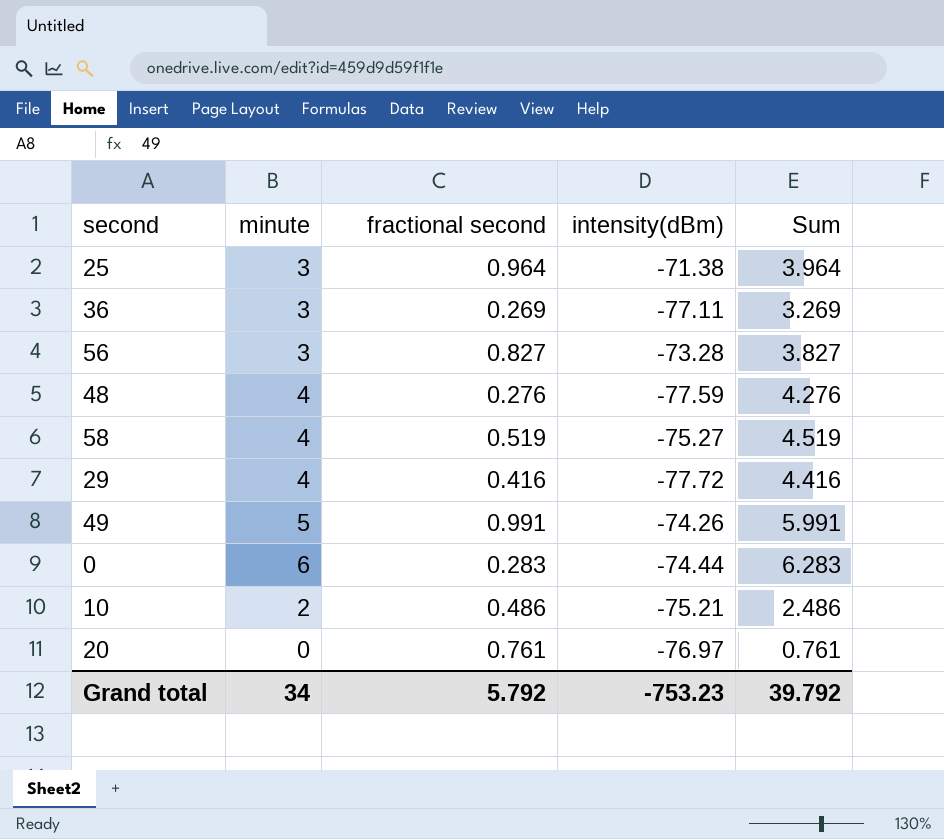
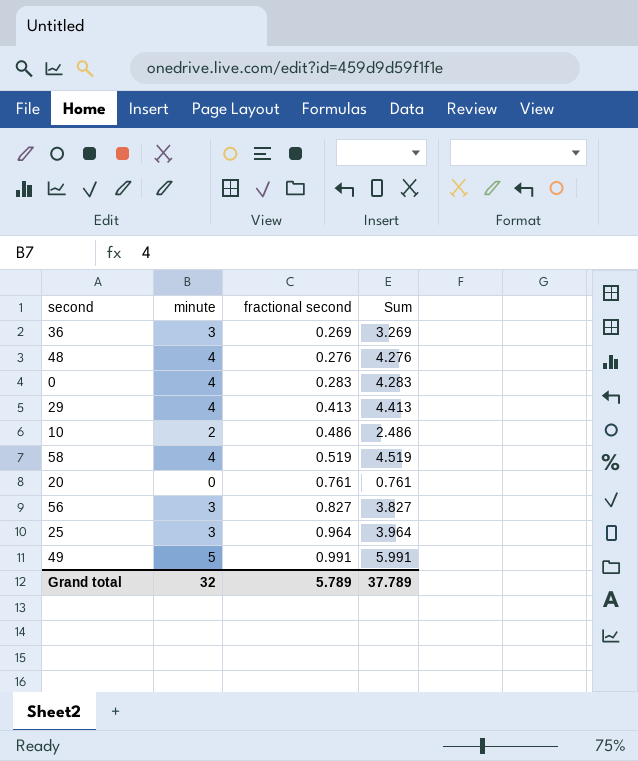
row order: none -> fractional second ascending
column intensity(dBm) | position: 4 -> none
0 | minute: 6 -> 4
0 | Sum: 6.283 -> 4.283
29 | fractional second: 0.416 -> 0.413
29 | Sum: 4.416 -> 4.413
Grand total | minute: 34 -> 32
Grand total | fractional second: 5.792 -> 5.789
Grand total | Sum: 39.792 -> 37.789

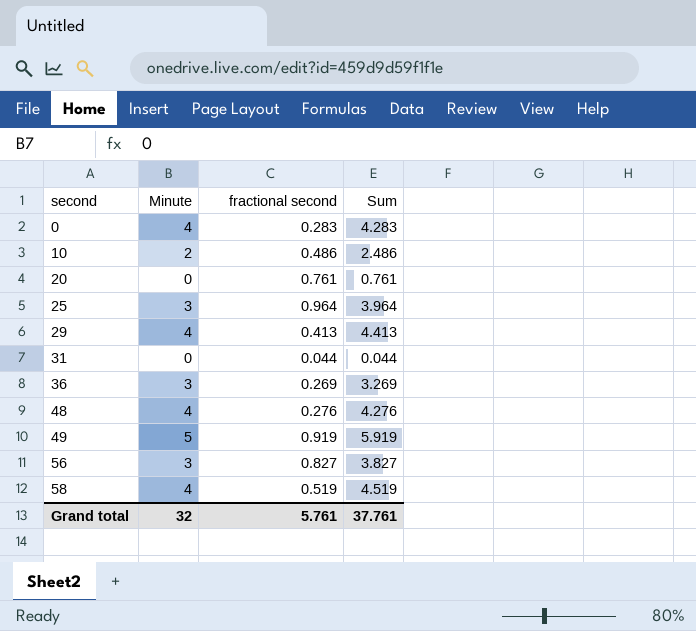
row order: fractional second ascending -> second ascending
column name: minute -> Minute
row 31: none -> 0 | 0.044 | 0.044
49 | fractional second: 0.991 -> 0.919
49 | Sum: 5.991 -> 5.919
Grand total | fractional second: 5.789 -> 5.761
Grand total | Sum: 37.789 -> 37.761

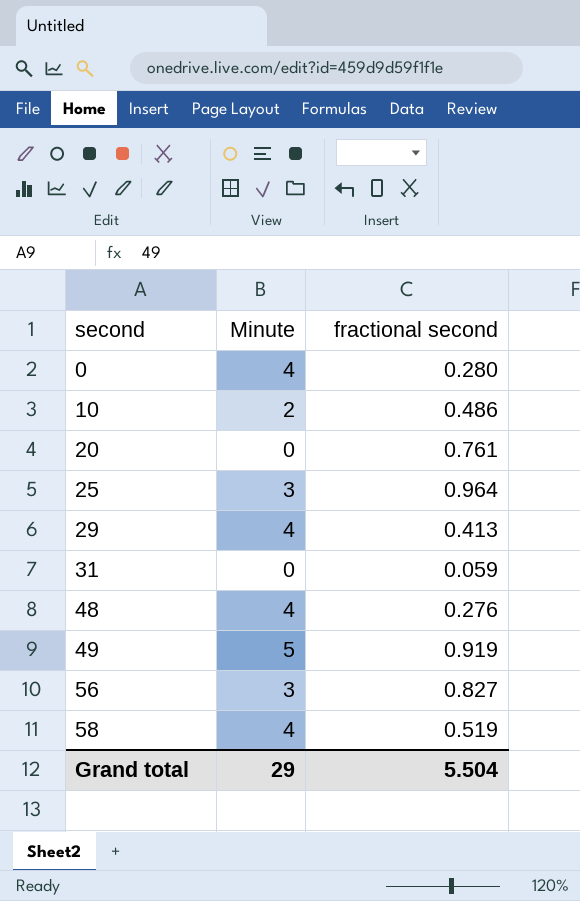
column Sum | formula: [Minute] + [fractional second] -> none
row 36: 3 | 0.269 | 3.269 -> none
0 | fractional second: 0.283 -> 0.280
31 | fractional second: 0.044 -> 0.059
Grand total | Minute: 32 -> 29
Grand total | fractional second: 5.761 -> 5.504

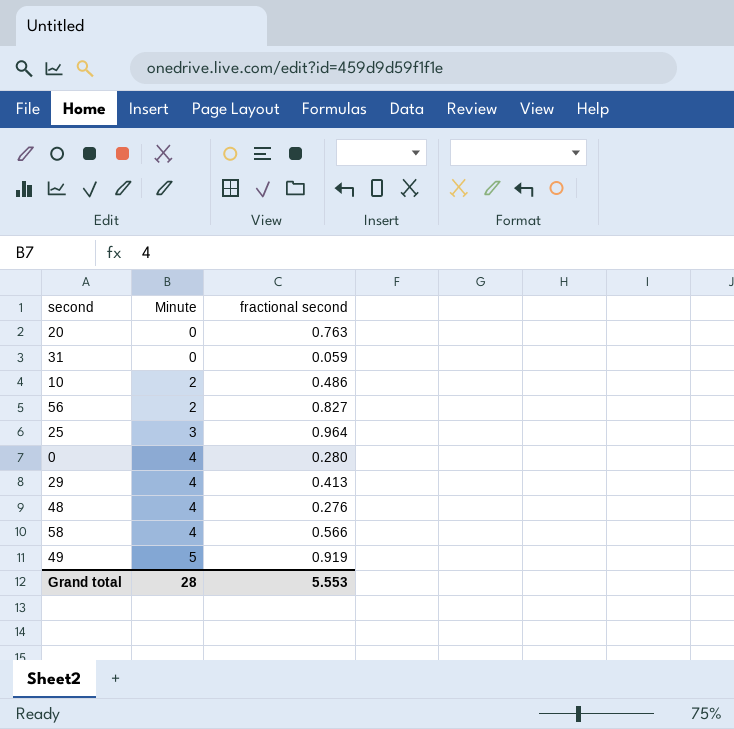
row order: second ascending -> Minute ascending
20 | fractional second: 0.761 -> 0.763
56 | Minute: 3 -> 2
58 | fractional second: 0.519 -> 0.566
Grand total | Minute: 29 -> 28
Grand total | fractional second: 5.504 -> 5.553

